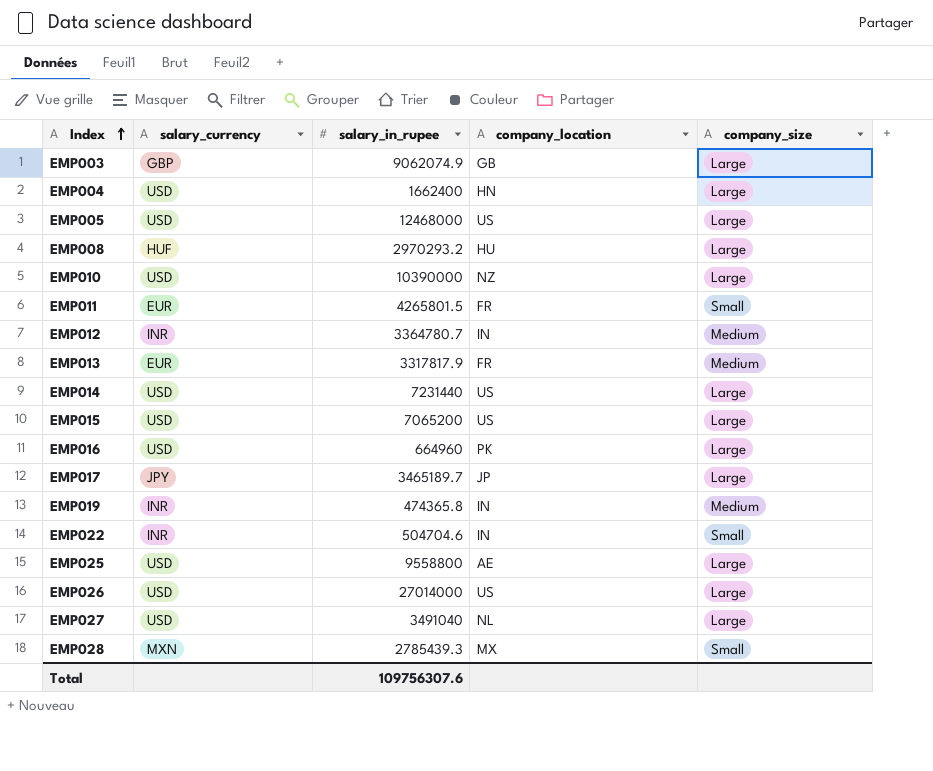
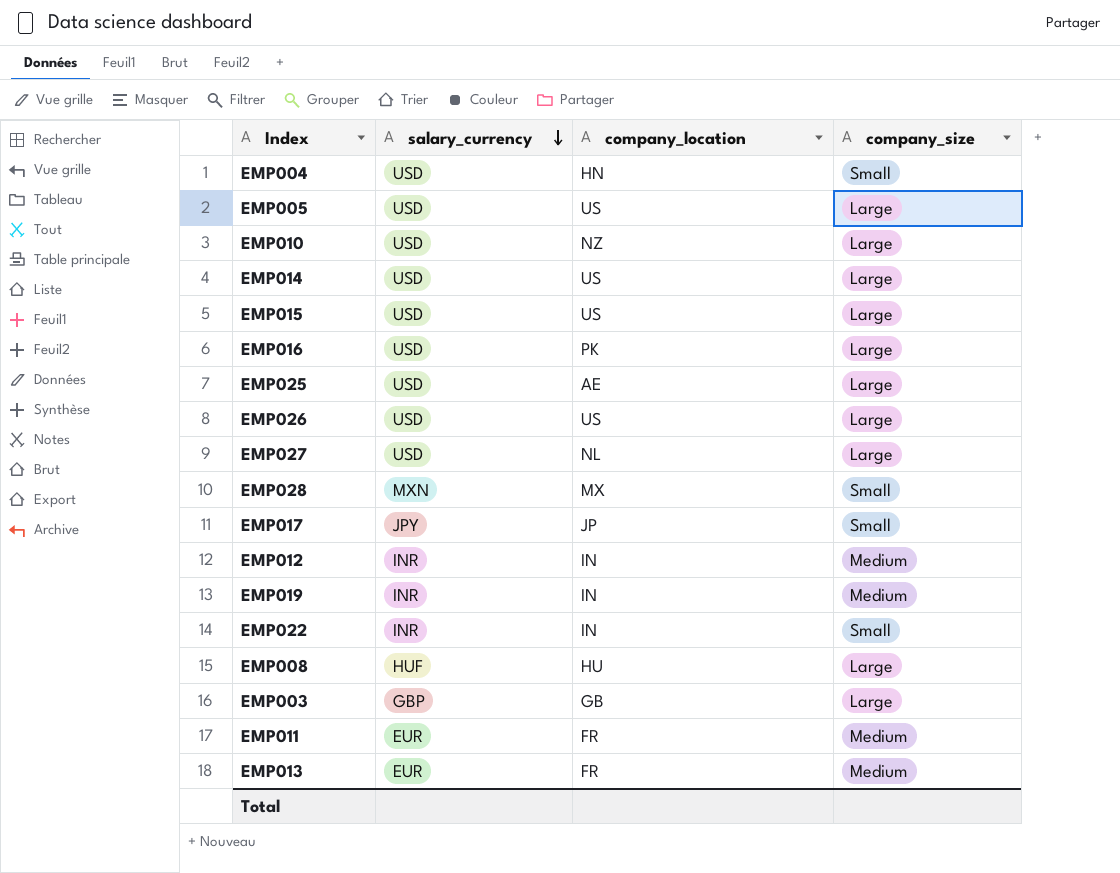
row order: Index ascending -> salary_currency descending
column salary_in_rupee | position: 3 -> none
EMP004 | company_size: Large -> Small
EMP017 | company_size: Large -> Small
EMP011 | company_size: Small -> Medium

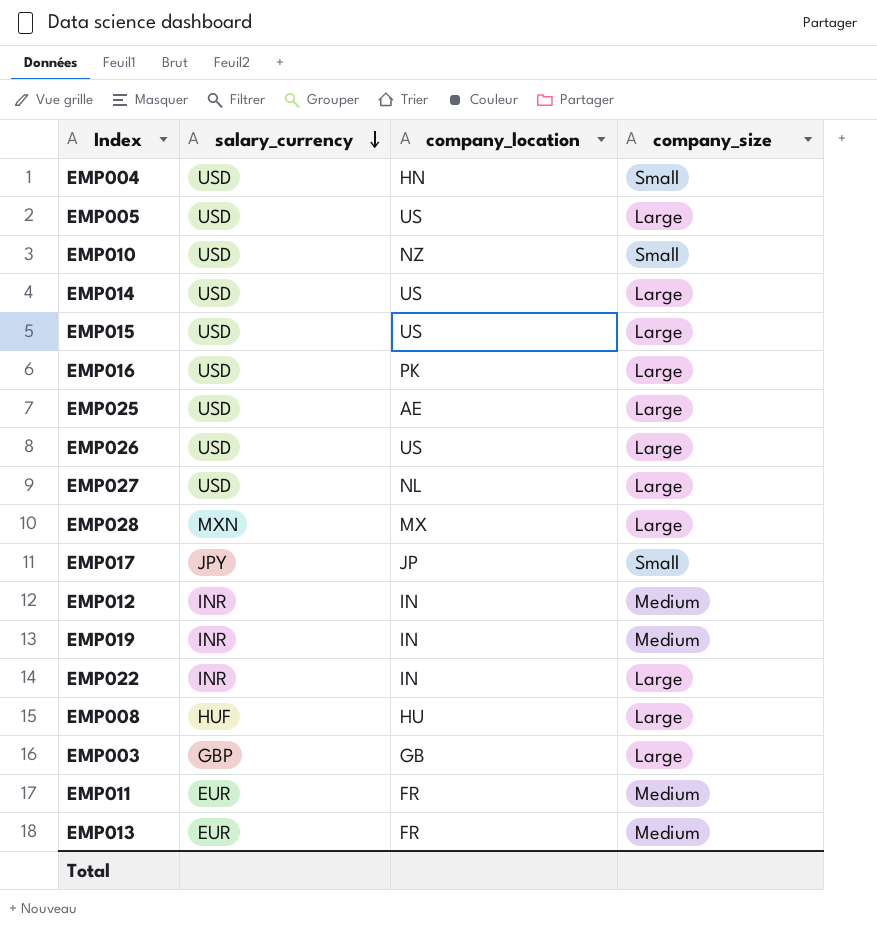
EMP010 | company_size: Large -> Small
EMP028 | company_size: Small -> Large
EMP022 | company_size: Small -> Large

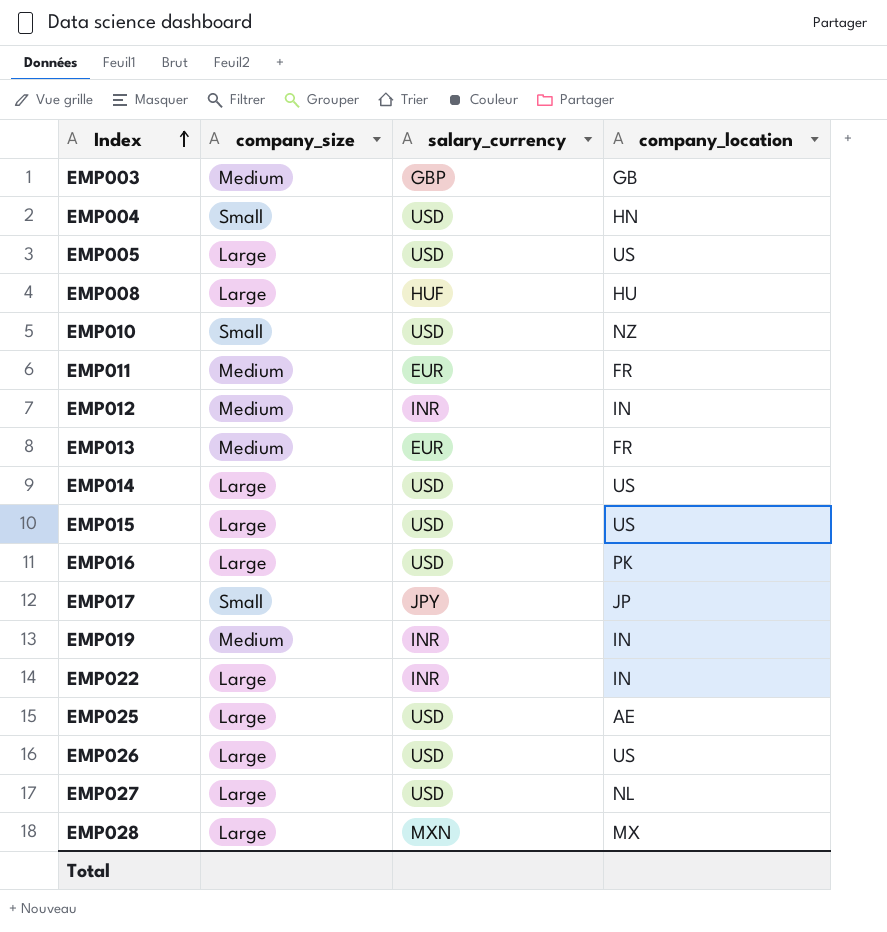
row order: salary_currency descending -> Index ascending
column company_size | position: 4 -> 2
EMP003 | company_size: Large -> Medium

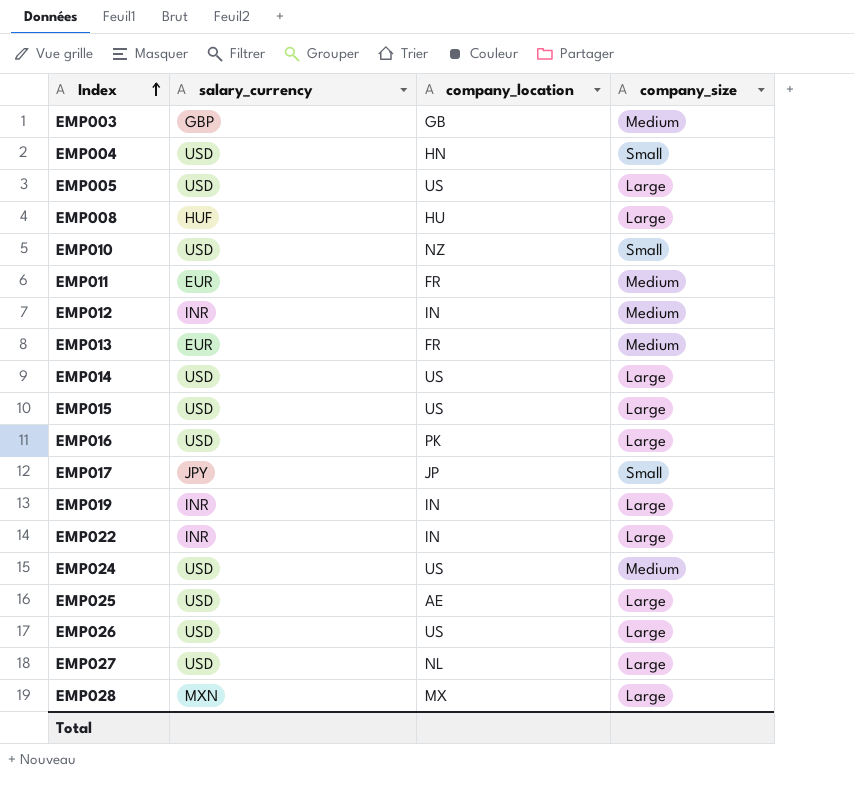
column company_size | position: 2 -> 4
EMP019 | company_size: Medium -> Large
row EMP024: none -> USD | US | Medium

